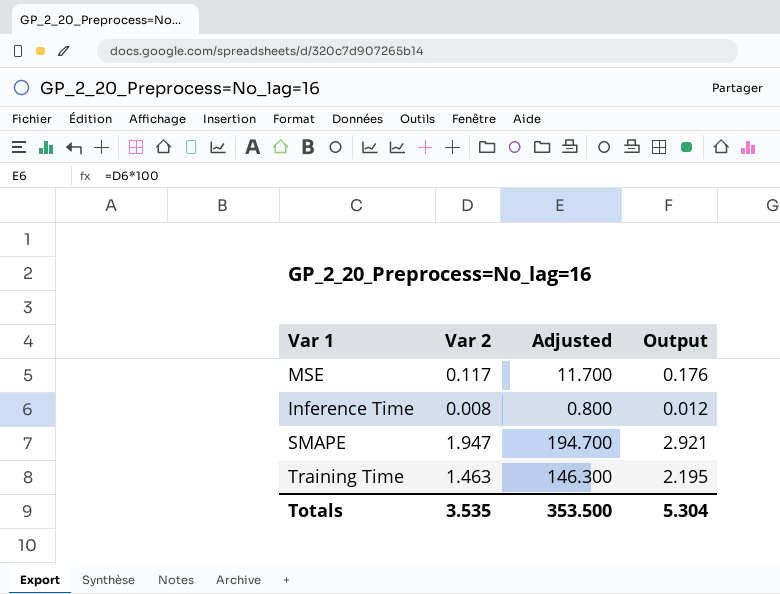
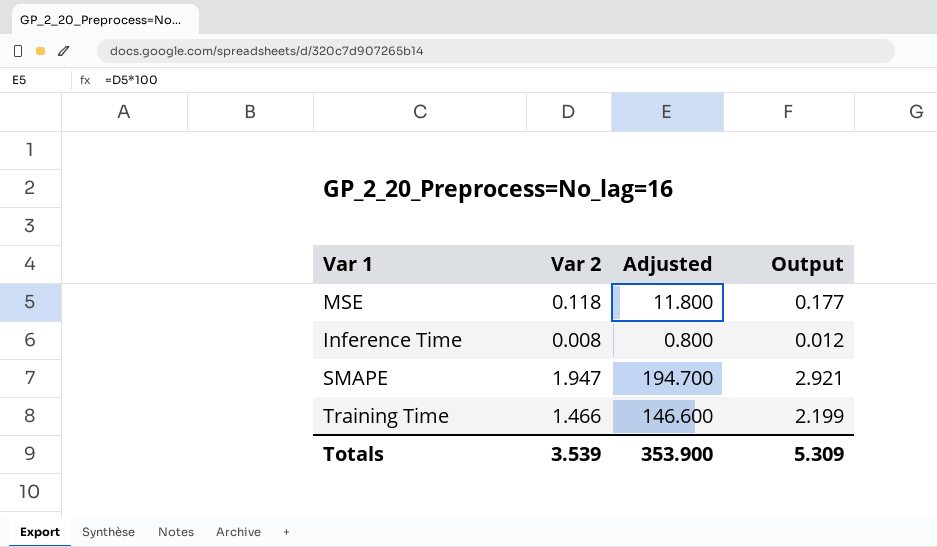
MSE | Var 2: 0.117 -> 0.118
MSE | Adjusted: 11.700 -> 11.800
MSE | Output: 0.176 -> 0.177
Training Time | Var 2: 1.463 -> 1.466
Training Time | Adjusted: 146.300 -> 146.600
Training Time | Output: 2.195 -> 2.199
Totals | Var 2: 3.535 -> 3.539
Totals | Adjusted: 353.500 -> 353.900
Totals | Output: 5.304 -> 5.309

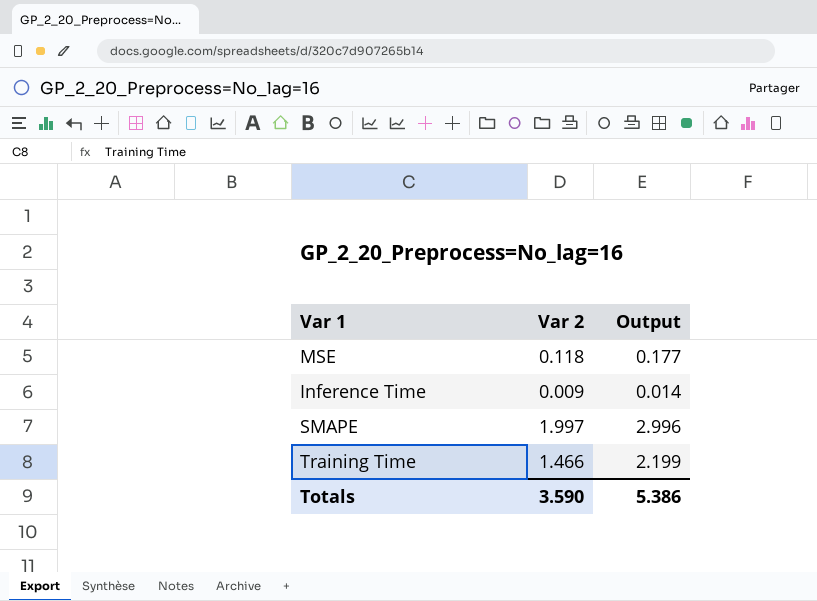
column Adjusted | formula: [Var 2] * 100 -> none
Inference Time | Var 2: 0.008 -> 0.009
Inference Time | Output: 0.012 -> 0.014
SMAPE | Var 2: 1.947 -> 1.997
SMAPE | Output: 2.921 -> 2.996
Totals | Var 2: 3.539 -> 3.590
Totals | Output: 5.309 -> 5.386

